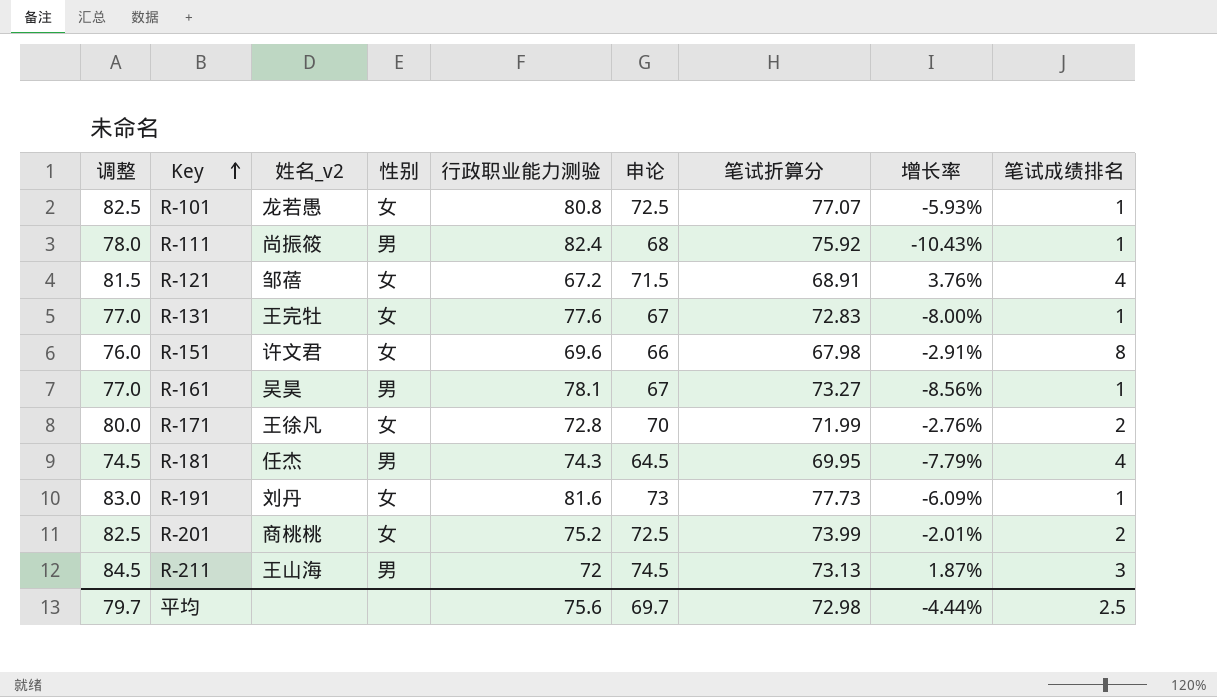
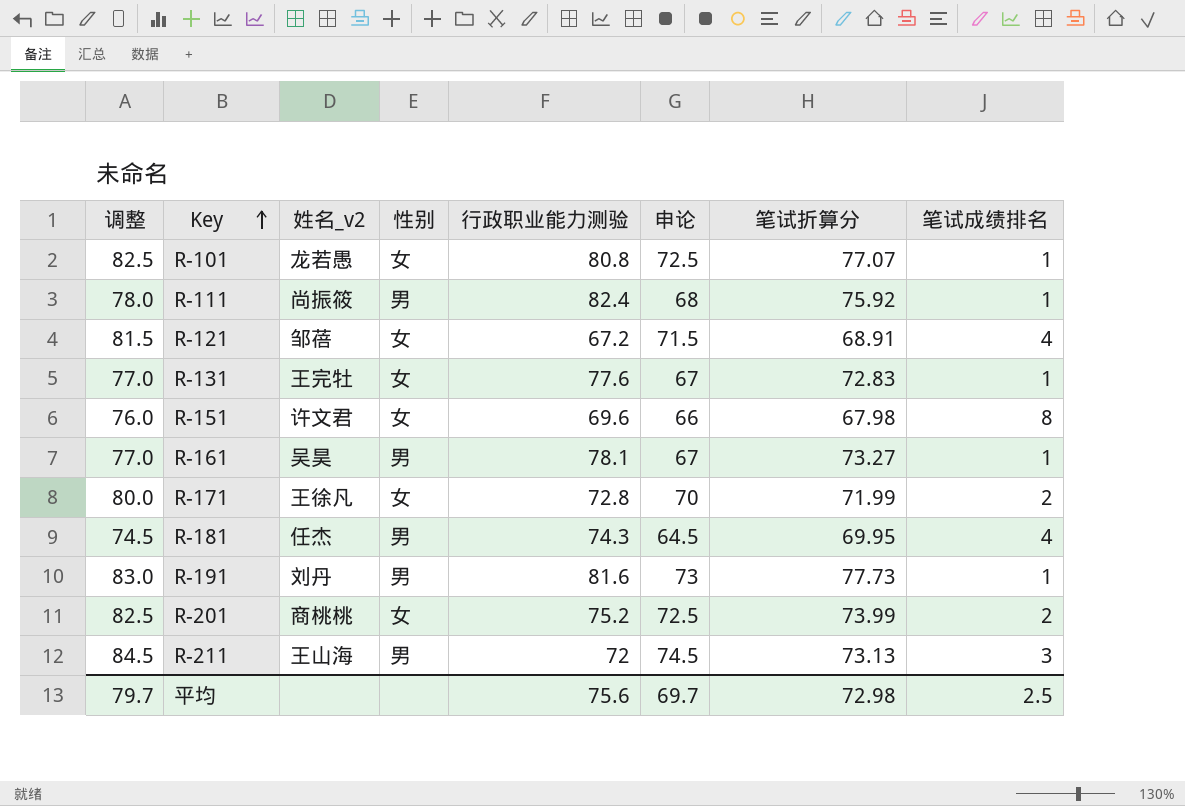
column 增长率 | formula: ([申论] - [笔试折算分]) / [笔试折算分] -> none
R-191 | 性别: 女 -> 男

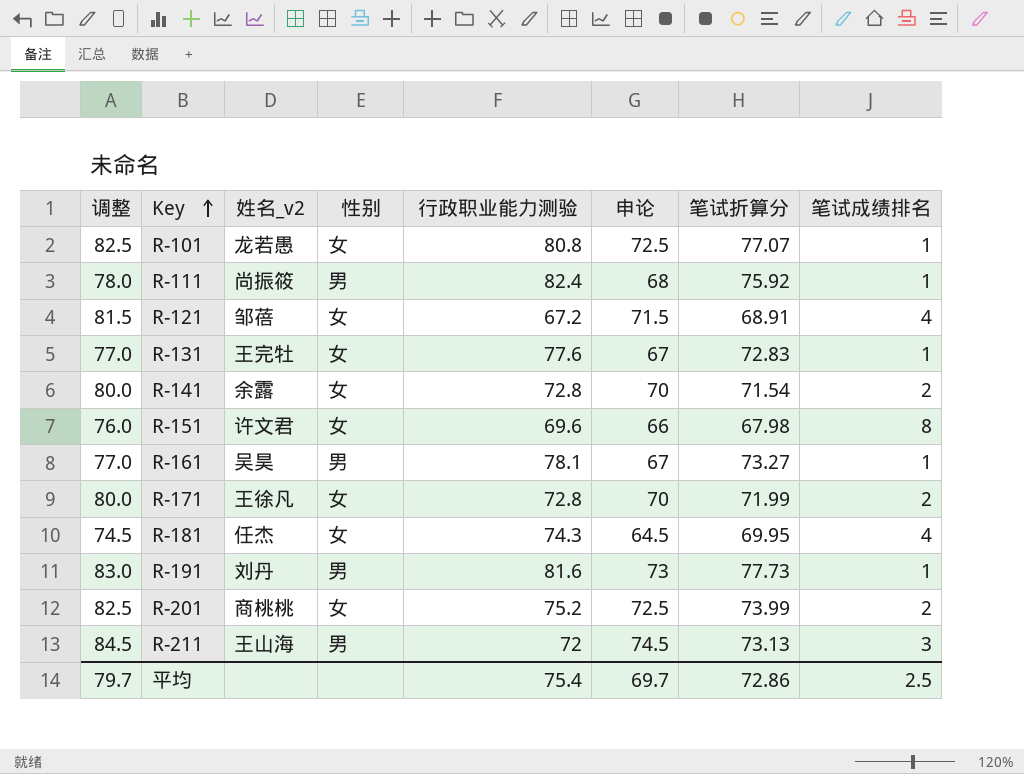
row R-141: none -> 80.0 | 余露 | 女 | 72.8 | 70 | 71.54 | 2
R-181 | 性别: 男 -> 女
平均 | 行政职业能力测验: 75.6 -> 75.4
平均 | 笔试折算分: 72.98 -> 72.86

